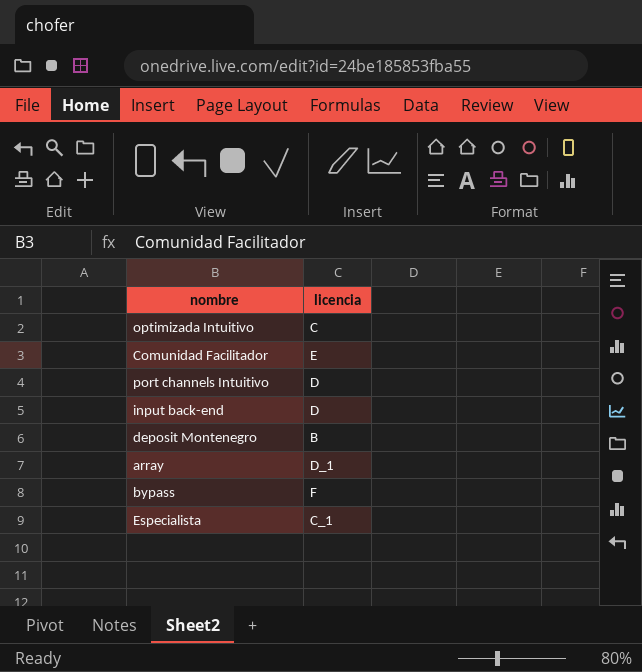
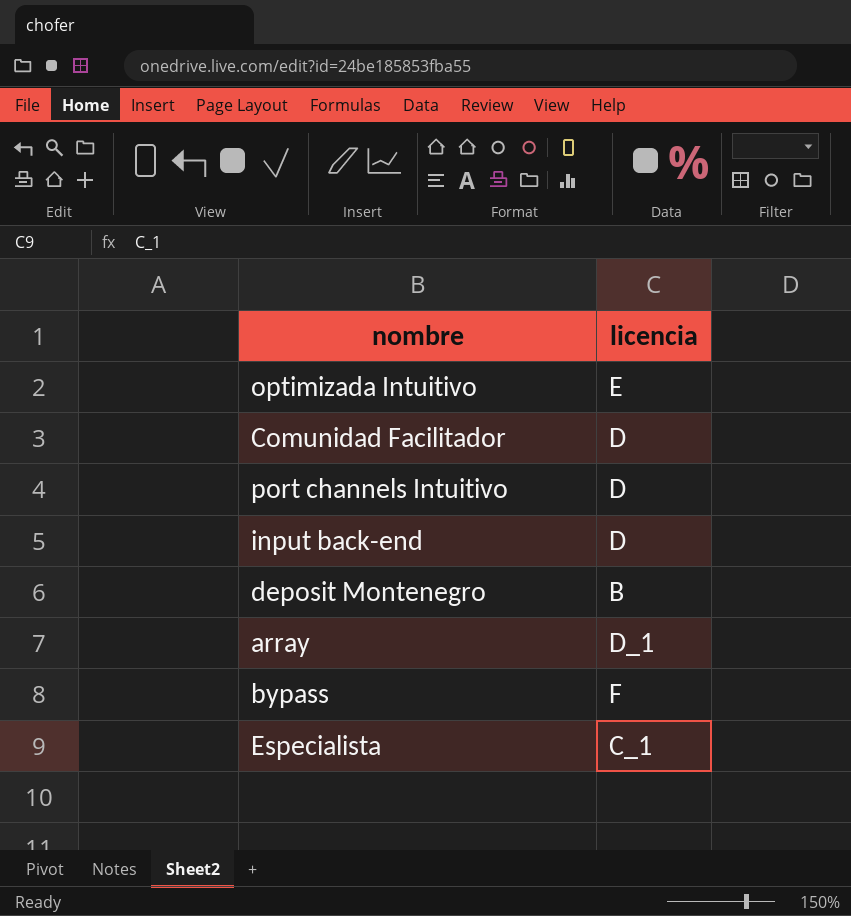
optimizada Intuitivo | licencia: C -> E
Comunidad Facilitador | licencia: E -> D

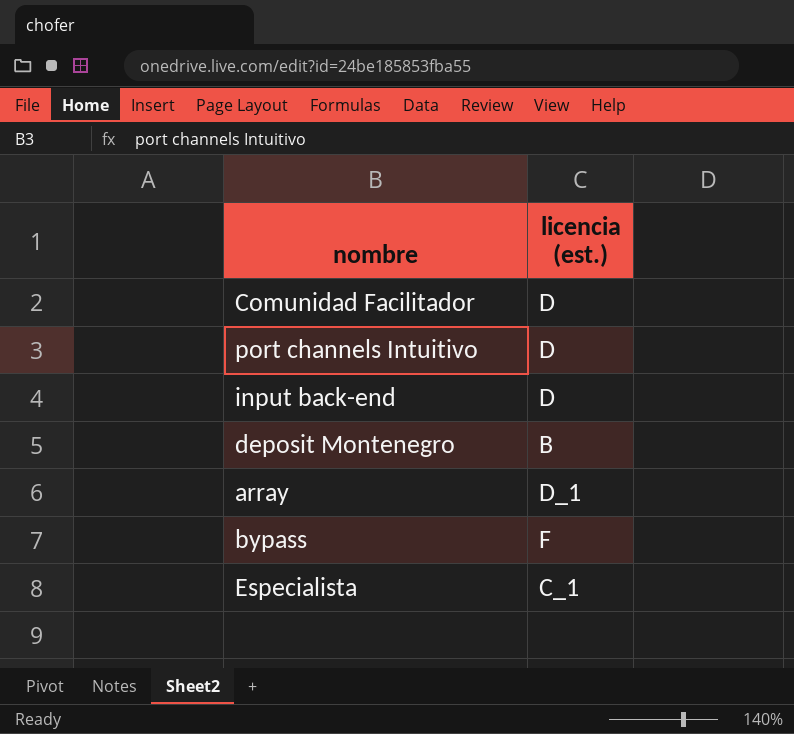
column name: licencia -> licencia (est.)
row optimizada Intuitivo: E -> none

